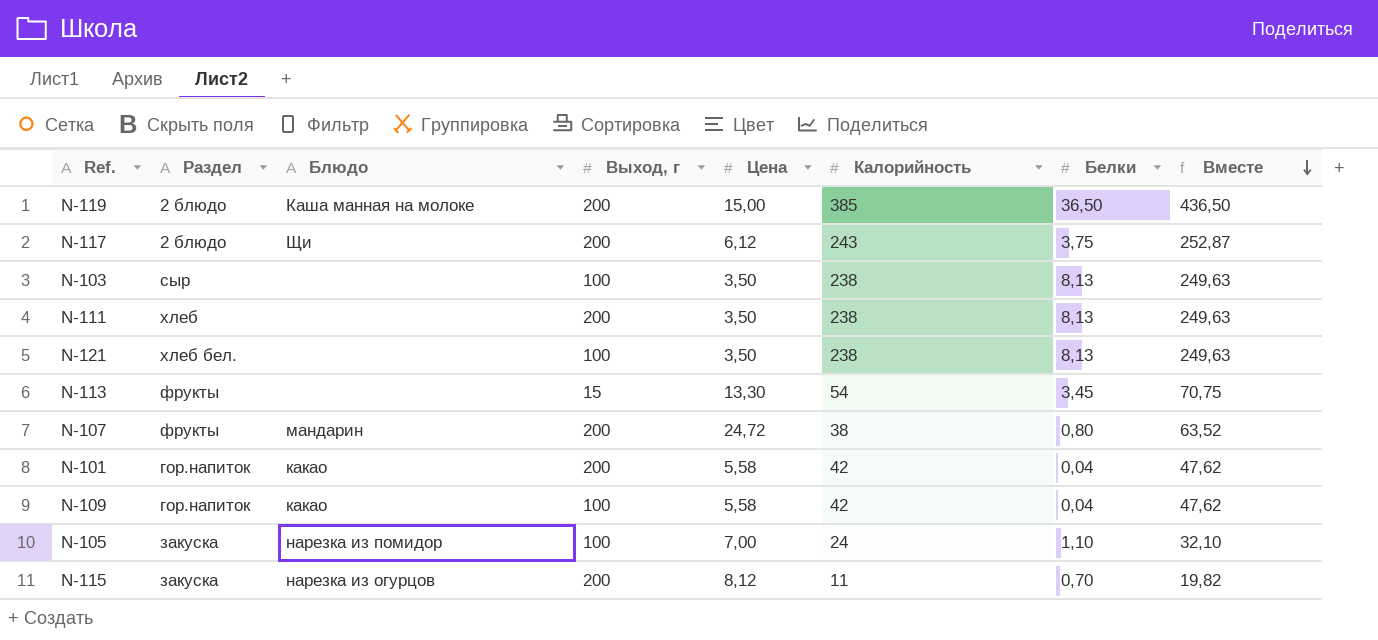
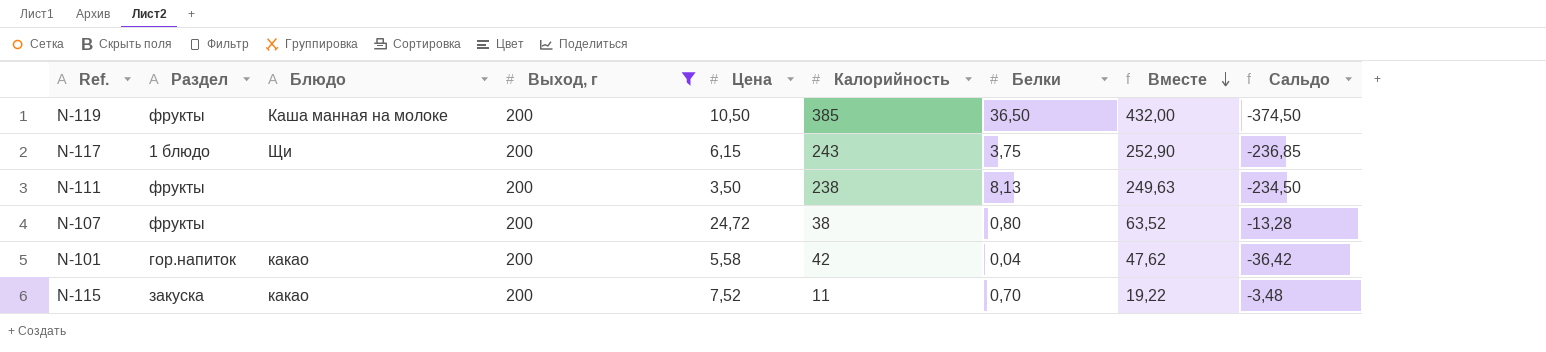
filter: none -> Выход, г = 200
column Сальдо | formula: none -> [Цена] - [Калорийность]
N-119 | Раздел: 2 блюдо -> фрукты
N-119 | Цена: 15,00 -> 10,50
N-119 | Вместе: 436,50 -> 432,00
N-117 | Раздел: 2 блюдо -> 1 блюдо
N-117 | Цена: 6,12 -> 6,15
N-117 | Вместе: 252,87 -> 252,90
N-111 | Раздел: хлеб -> фрукты
N-107 | Блюдо: мандарин -> none
N-115 | Блюдо: нарезка из огурцов -> какао
N-115 | Цена: 8,12 -> 7,52
N-115 | Вместе: 19,82 -> 19,22

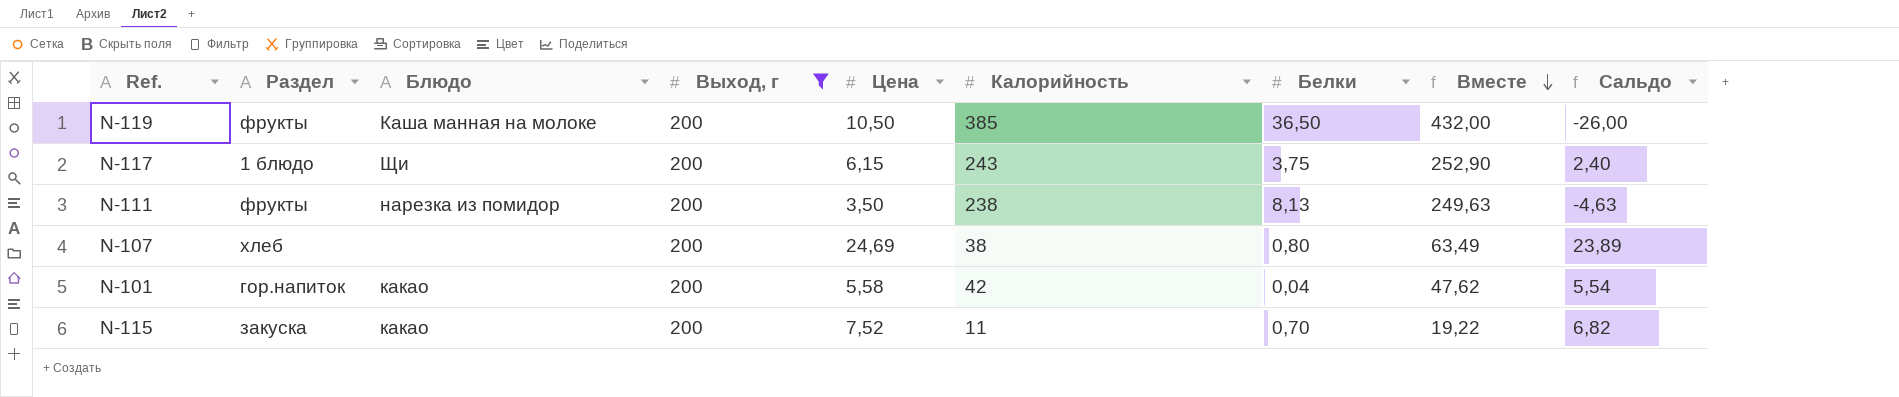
column Сальдо | formula: [Цена] - [Калорийность] -> [Цена] - [Белки]
N-111 | Блюдо: none -> нарезка из помидор
N-107 | Раздел: фрукты -> хлеб
N-107 | Цена: 24,72 -> 24,69
N-107 | Вместе: 63,52 -> 63,49

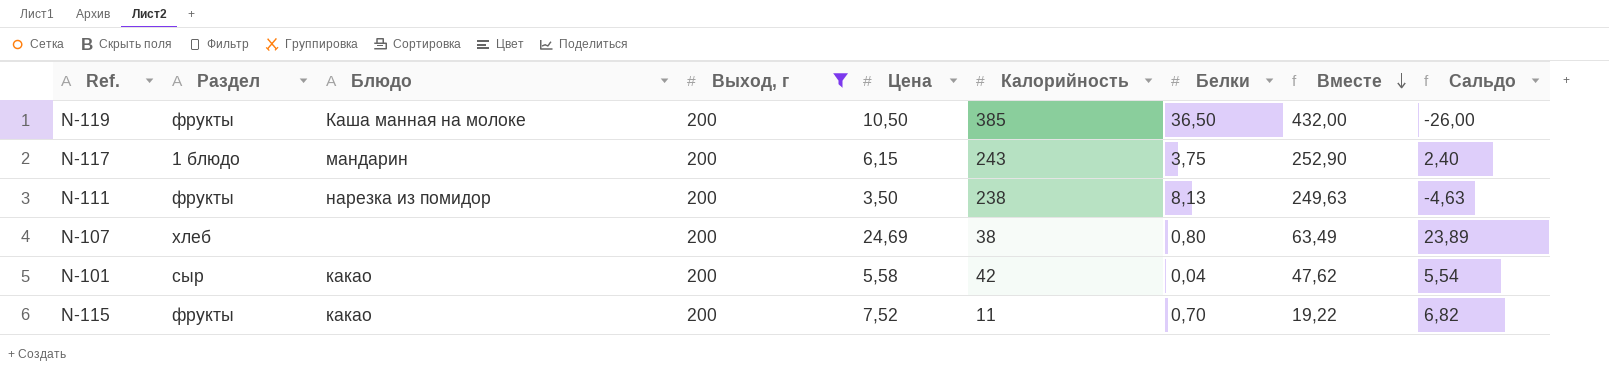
N-117 | Блюдо: Щи -> мандарин
N-101 | Раздел: гор.напиток -> сыр
N-115 | Раздел: закуска -> фрукты

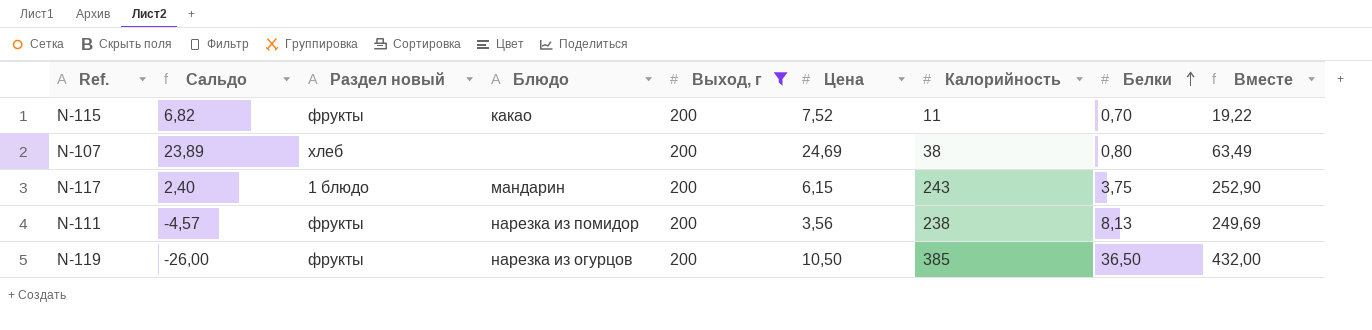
row order: Вместе descending -> Белки ascending
column Сальдо | position: 9 -> 2
column name: Раздел -> Раздел новый
row N-101: сыр | какао | 200 | 5,58 | 42 | 0,04 | 47,62 | 5,54 -> none
N-111 | Сальдо: -4,63 -> -4,57
N-111 | Цена: 3,50 -> 3,56
N-111 | Вместе: 249,63 -> 249,69
N-119 | Блюдо: Каша манная на молоке -> нарезка из огурцов

